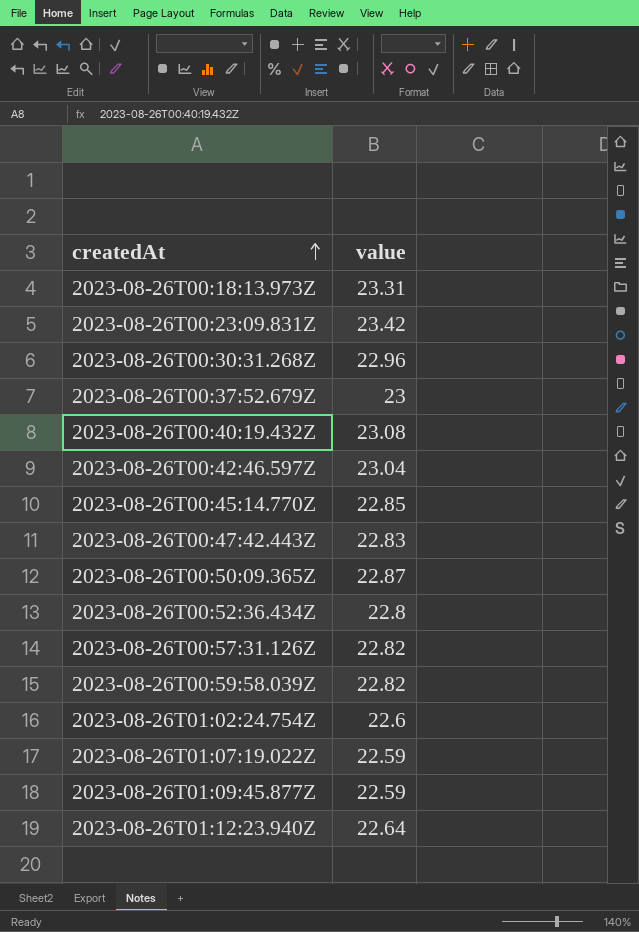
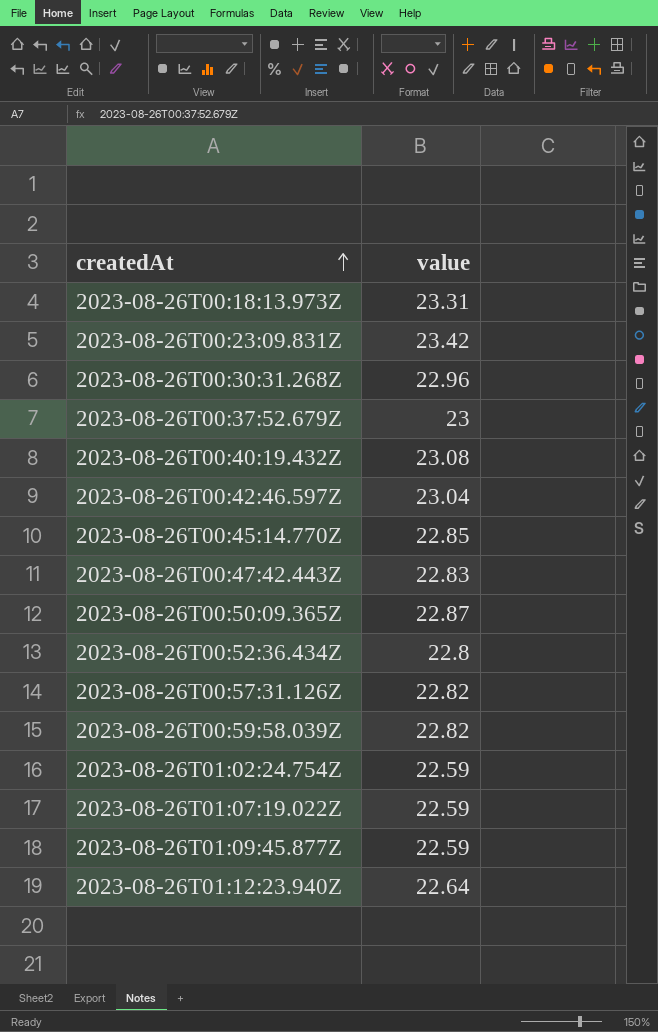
2023-08-26T01:02:24.754Z | value: 22.6 -> 22.59

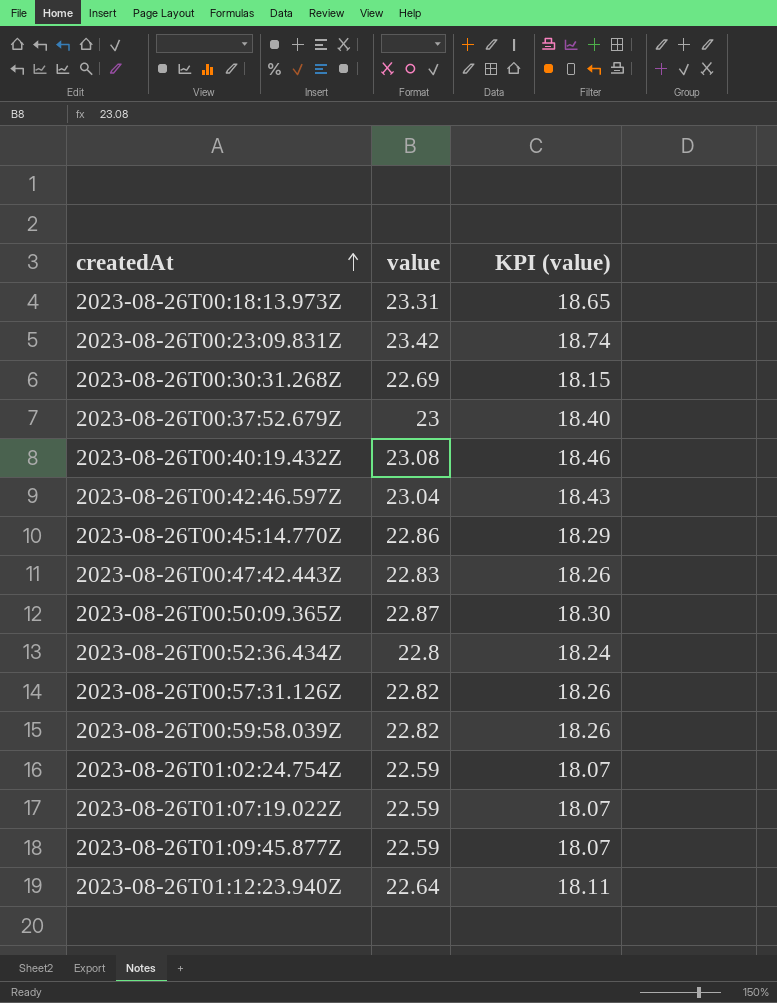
column KPI (value) | formula: none -> [value] * 0.8
2023-08-26T00:30:31.268Z | value: 22.96 -> 22.69
2023-08-26T00:45:14.770Z | value: 22.85 -> 22.86

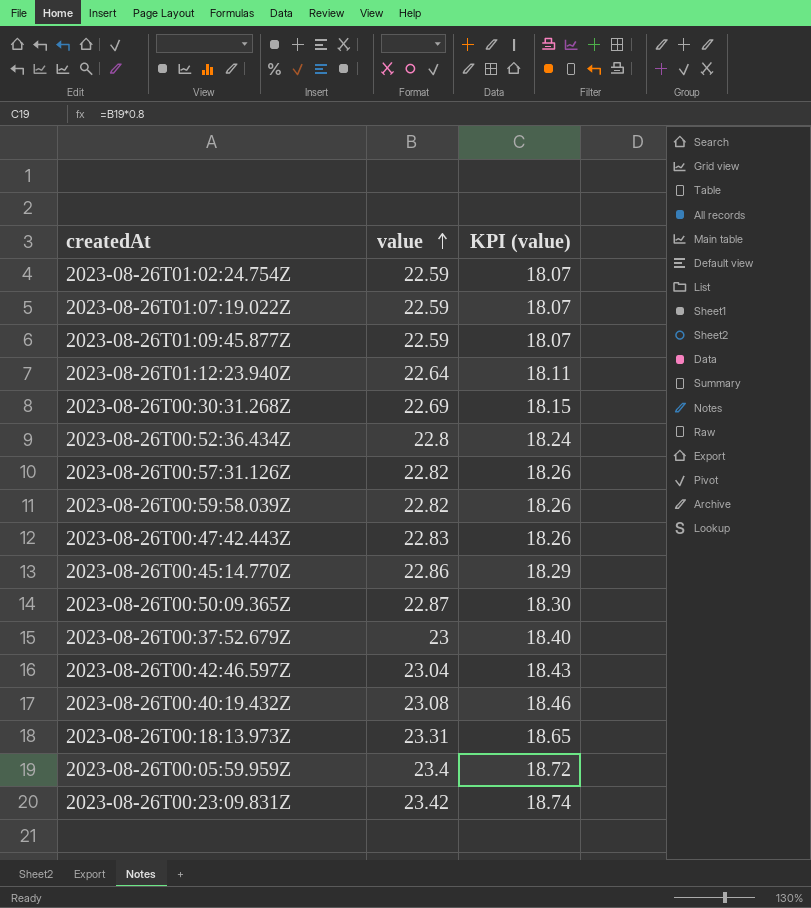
row order: createdAt ascending -> value ascending
row 2023-08-26T00:05:59.959Z: none -> 23.4 | 18.72

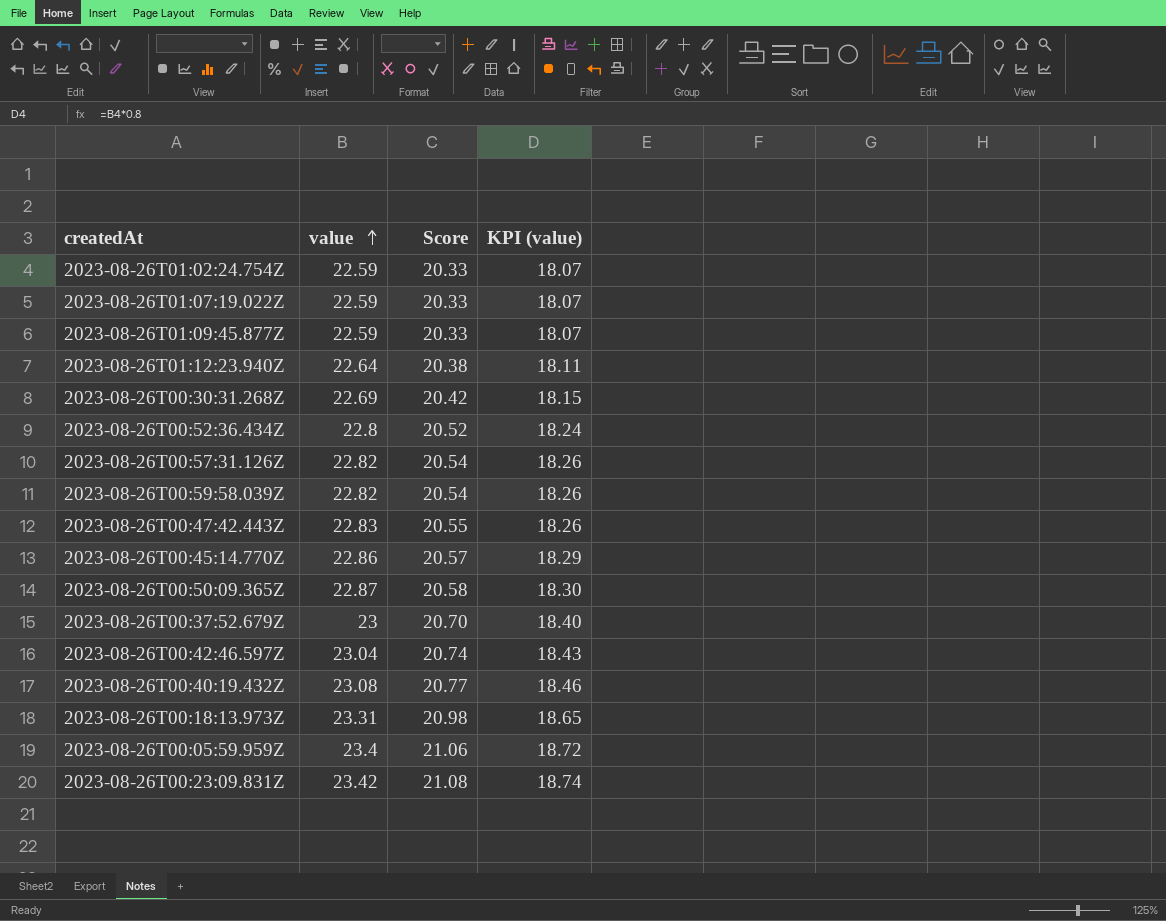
column Score | formula: none -> [value] * 0.9

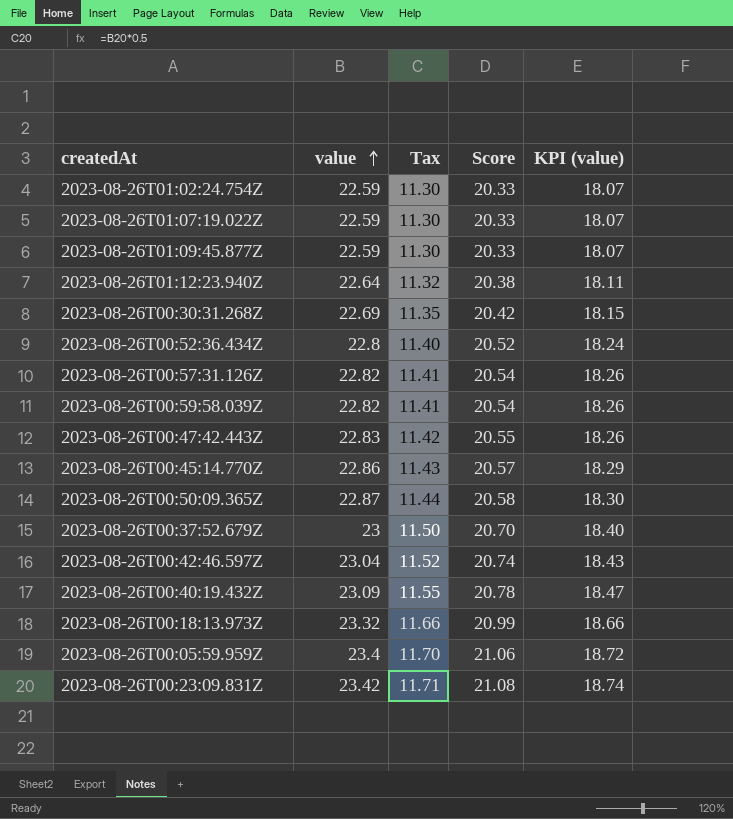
column Tax | formula: none -> [value] * 0.5
2023-08-26T00:40:19.432Z | value: 23.08 -> 23.09
2023-08-26T00:40:19.432Z | Score: 20.77 -> 20.78
2023-08-26T00:40:19.432Z | KPI (value): 18.46 -> 18.47
2023-08-26T00:18:13.973Z | value: 23.31 -> 23.32
2023-08-26T00:18:13.973Z | Score: 20.98 -> 20.99
2023-08-26T00:18:13.973Z | KPI (value): 18.65 -> 18.66

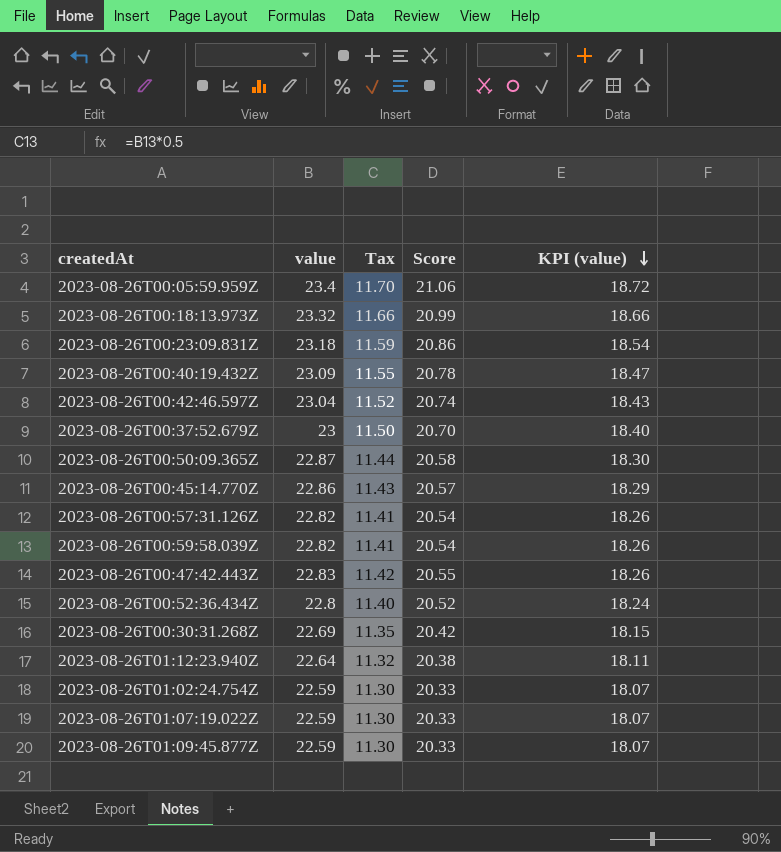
row order: value ascending -> KPI (value) descending
2023-08-26T00:23:09.831Z | value: 23.42 -> 23.18
2023-08-26T00:23:09.831Z | Tax: 11.71 -> 11.59
2023-08-26T00:23:09.831Z | Score: 21.08 -> 20.86
2023-08-26T00:23:09.831Z | KPI (value): 18.74 -> 18.54

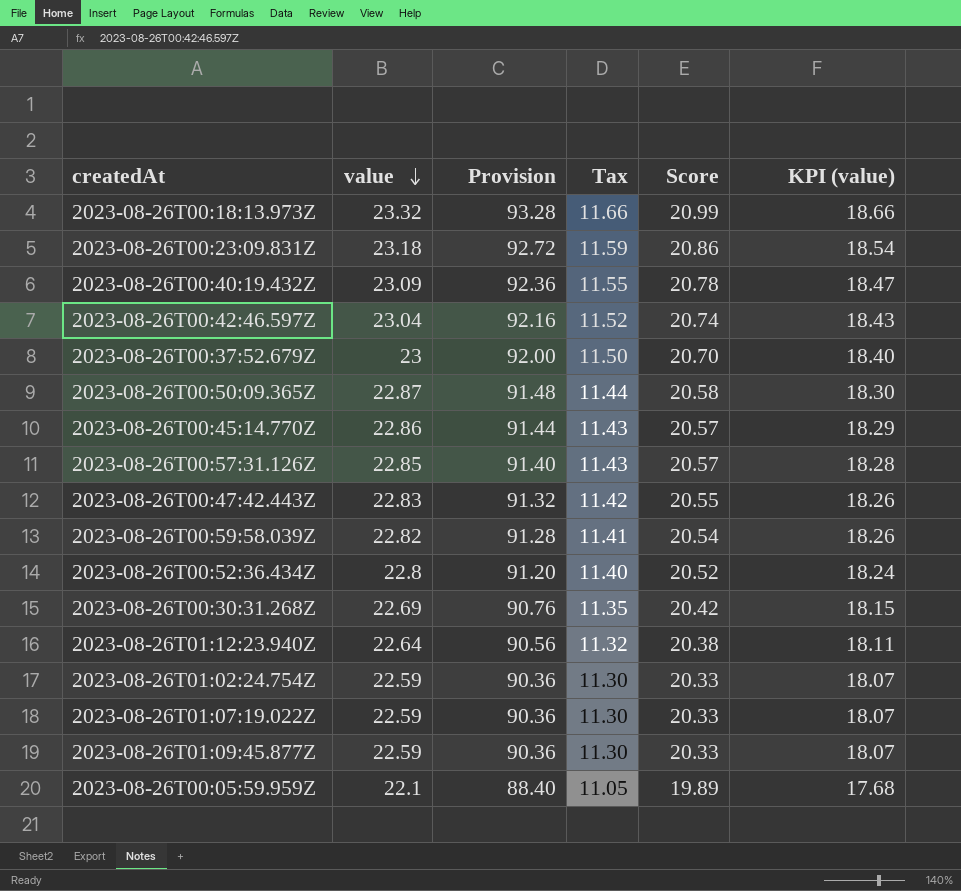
row order: KPI (value) descending -> value descending
column Provision | formula: none -> [value] * 4
2023-08-26T00:57:31.126Z | value: 22.82 -> 22.85
2023-08-26T00:57:31.126Z | Tax: 11.41 -> 11.43
2023-08-26T00:57:31.126Z | Score: 20.54 -> 20.57
2023-08-26T00:57:31.126Z | KPI (value): 18.26 -> 18.28
2023-08-26T00:05:59.959Z | value: 23.4 -> 22.1
2023-08-26T00:05:59.959Z | Tax: 11.70 -> 11.05
2023-08-26T00:05:59.959Z | Score: 21.06 -> 19.89
2023-08-26T00:05:59.959Z | KPI (value): 18.72 -> 17.68

